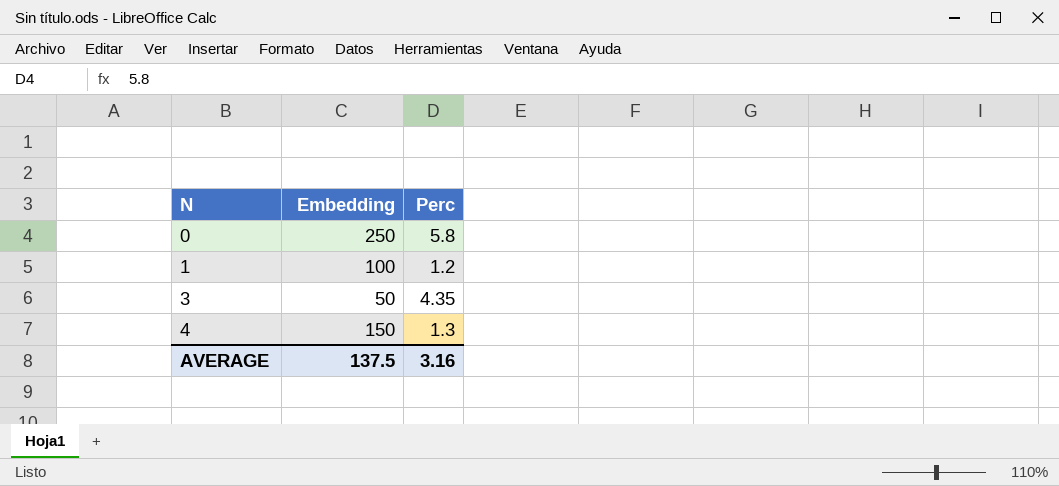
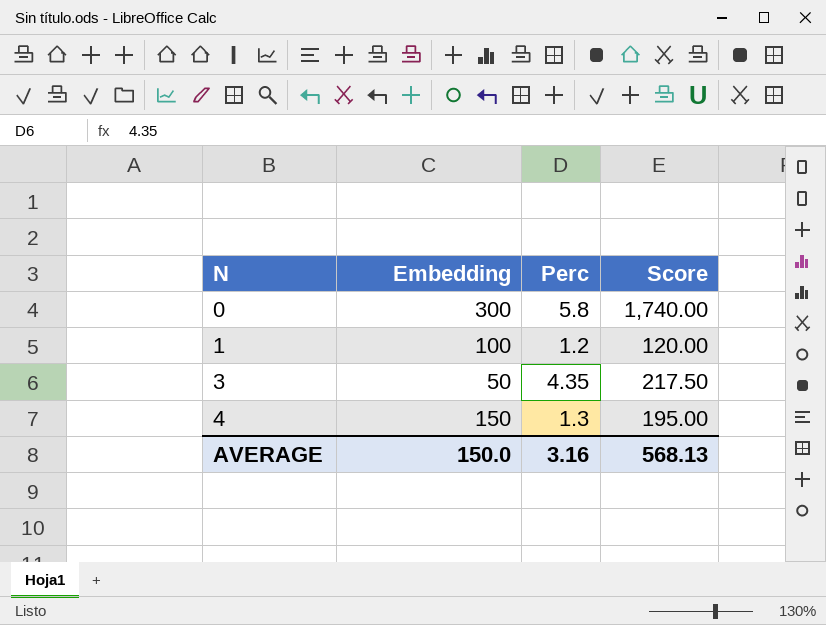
column Score | formula: none -> [Embedding] * [Perc]
0 | Embedding: 250 -> 300
AVERAGE | Embedding: 137.5 -> 150.0

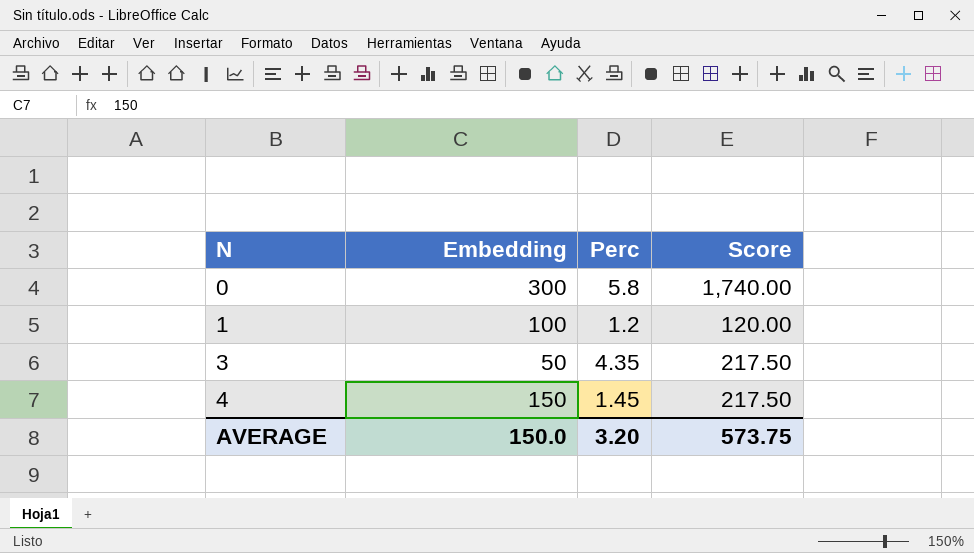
4 | Perc: 1.3 -> 1.45
4 | Score: 195.00 -> 217.50
AVERAGE | Perc: 3.16 -> 3.20
AVERAGE | Score: 568.13 -> 573.75

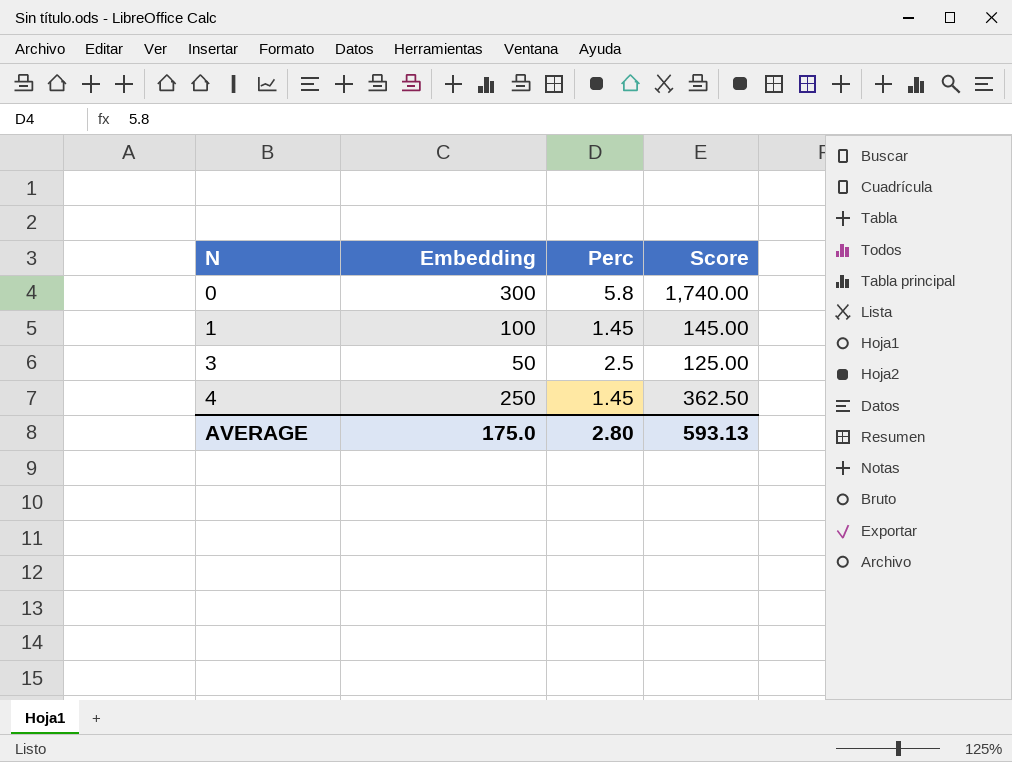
1 | Perc: 1.2 -> 1.45
1 | Score: 120.00 -> 145.00
3 | Perc: 4.35 -> 2.5
3 | Score: 217.50 -> 125.00
4 | Embedding: 150 -> 250
4 | Score: 217.50 -> 362.50
AVERAGE | Embedding: 150.0 -> 175.0
AVERAGE | Perc: 3.20 -> 2.80
AVERAGE | Score: 573.75 -> 593.13

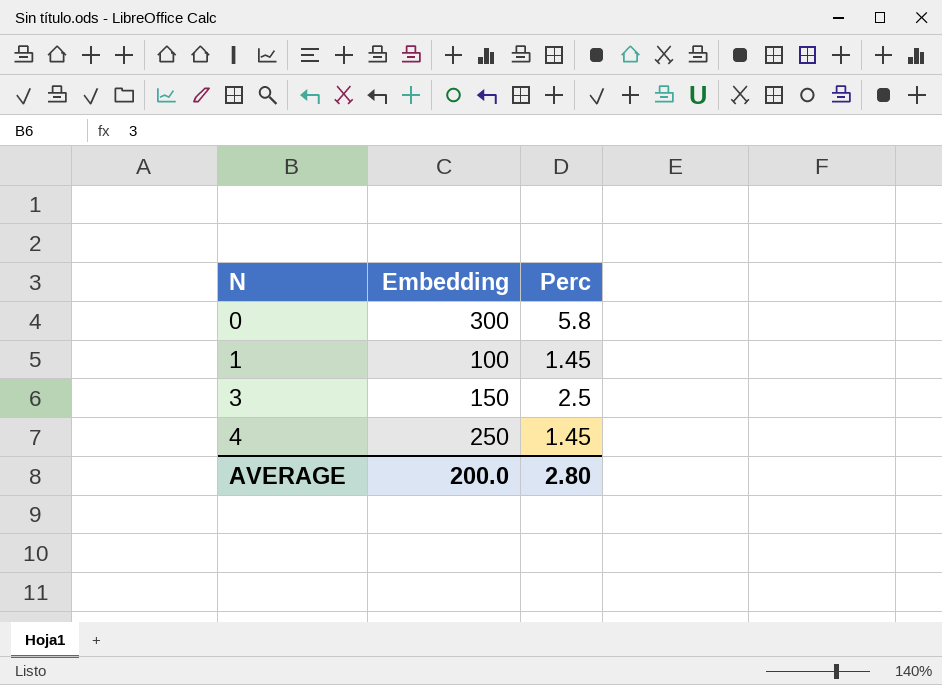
column Score | formula: [Embedding] * [Perc] -> none
3 | Embedding: 50 -> 150
AVERAGE | Embedding: 175.0 -> 200.0

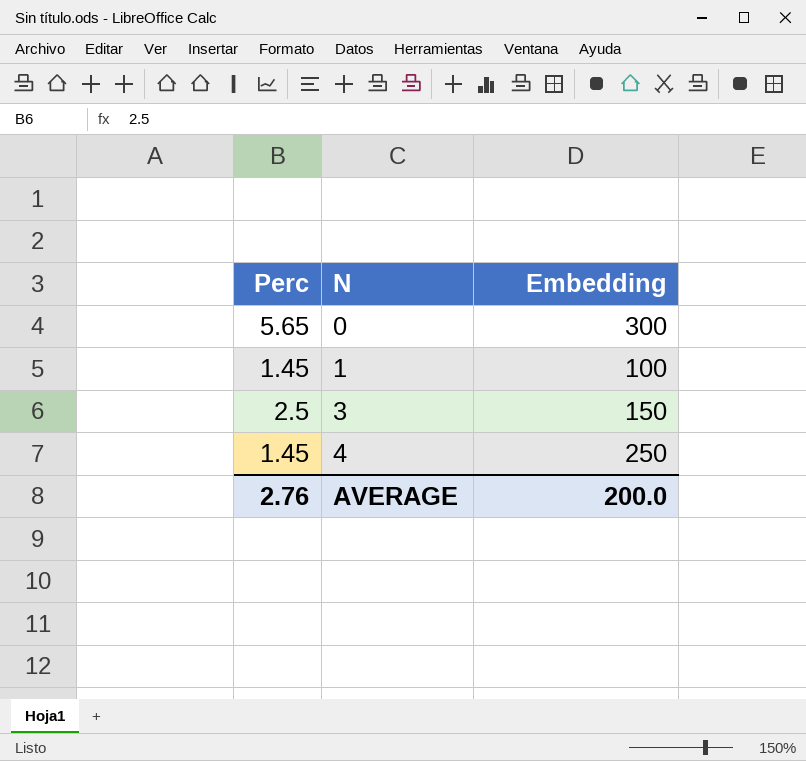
column Perc | position: 3 -> 1
0 | Perc: 5.8 -> 5.65
AVERAGE | Perc: 2.80 -> 2.76

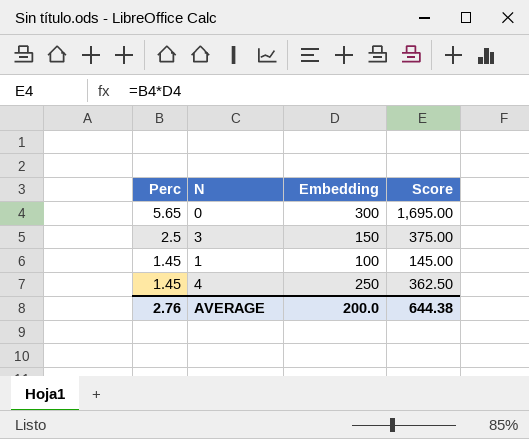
row order: N ascending -> Perc descending
column Score | formula: none -> [Perc] * [Embedding]

